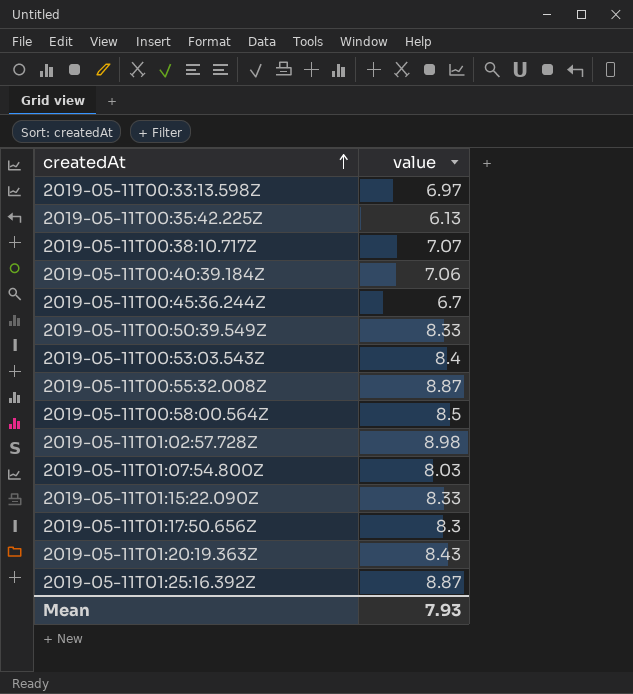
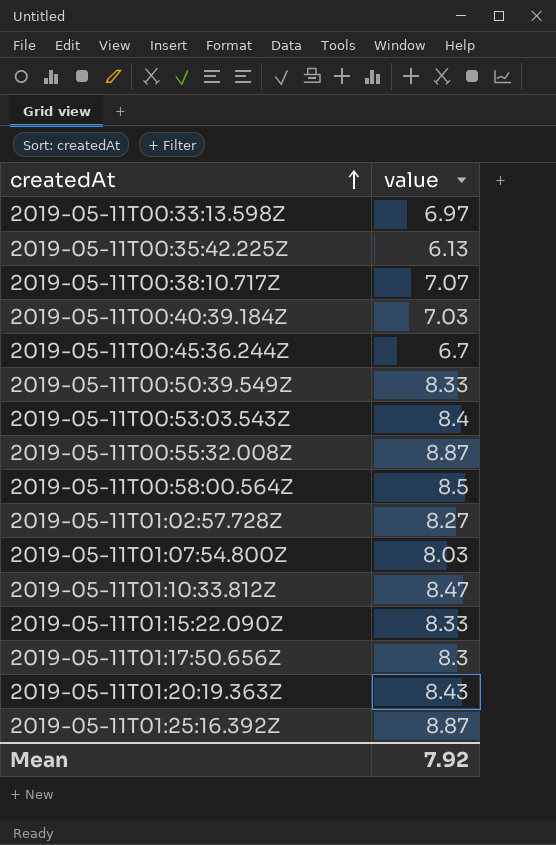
2019-05-11T00:40:39.184Z | value: 7.06 -> 7.03
2019-05-11T01:02:57.728Z | value: 8.98 -> 8.27
row 2019-05-11T01:10:33.812Z: none -> 8.47
Mean | value: 7.93 -> 7.92

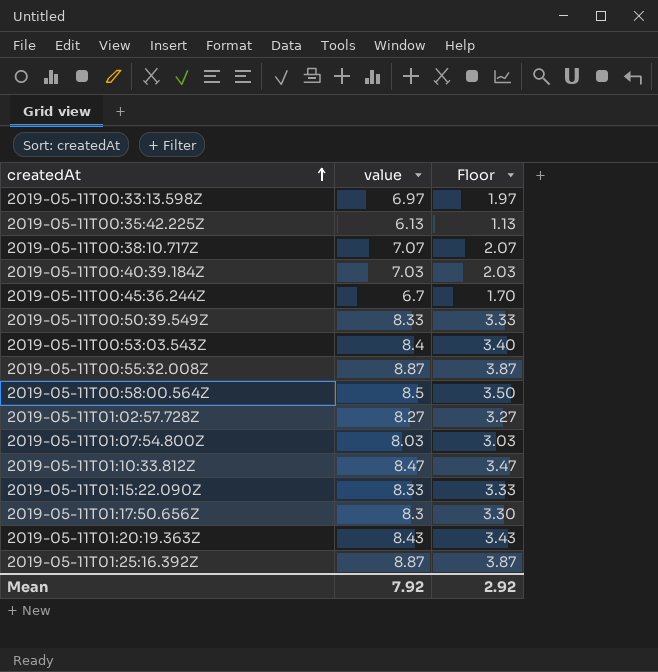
column Floor | formula: none -> [value] - 5

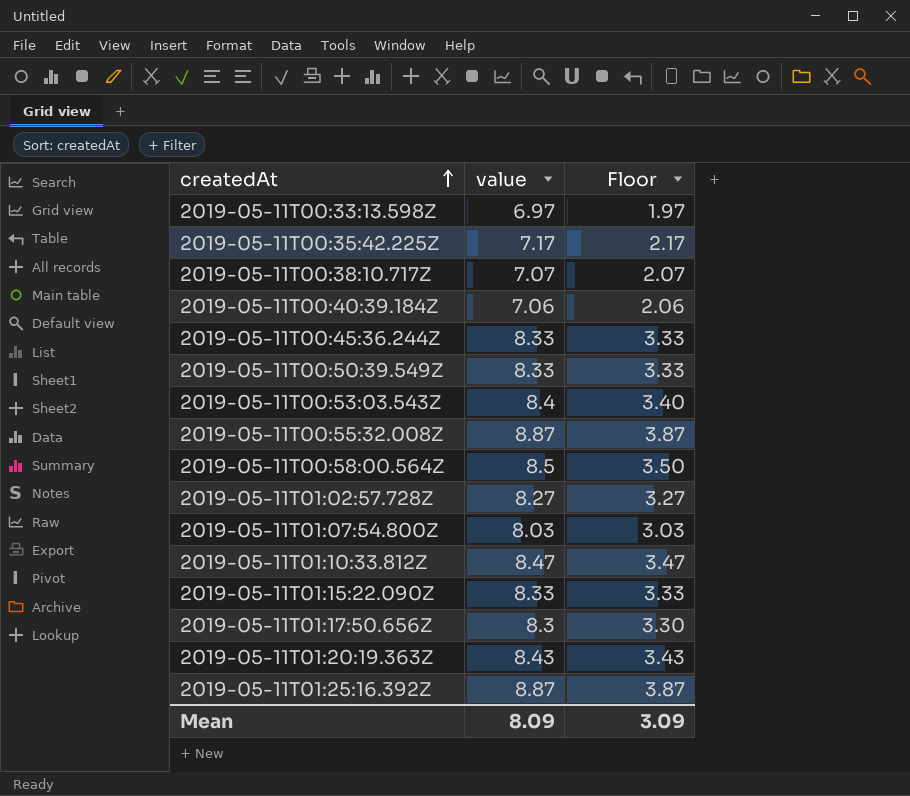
2019-05-11T00:35:42.225Z | value: 6.13 -> 7.17
2019-05-11T00:35:42.225Z | Floor: 1.13 -> 2.17
2019-05-11T00:40:39.184Z | value: 7.03 -> 7.06
2019-05-11T00:40:39.184Z | Floor: 2.03 -> 2.06
2019-05-11T00:45:36.244Z | value: 6.7 -> 8.33
2019-05-11T00:45:36.244Z | Floor: 1.70 -> 3.33
Mean | value: 7.92 -> 8.09
Mean | Floor: 2.92 -> 3.09

